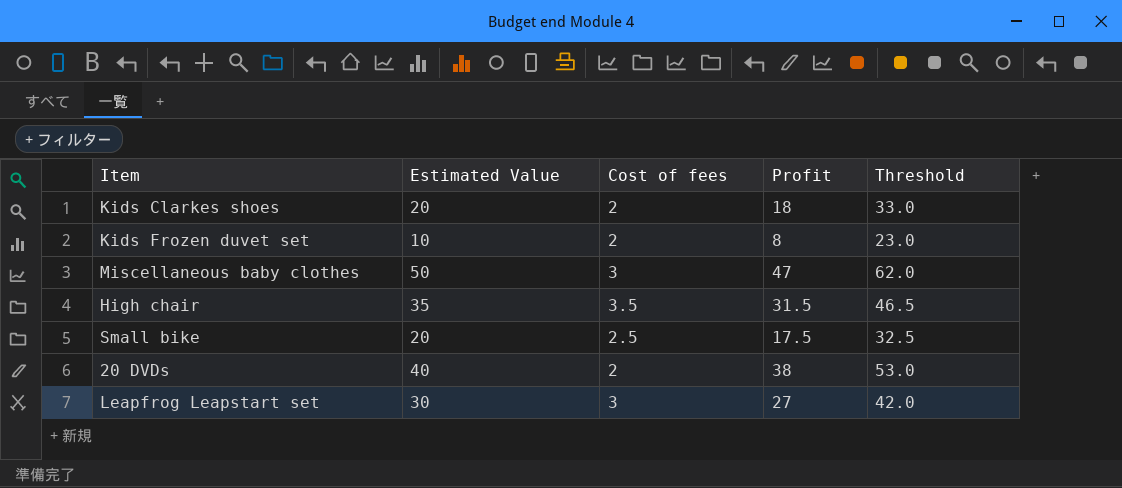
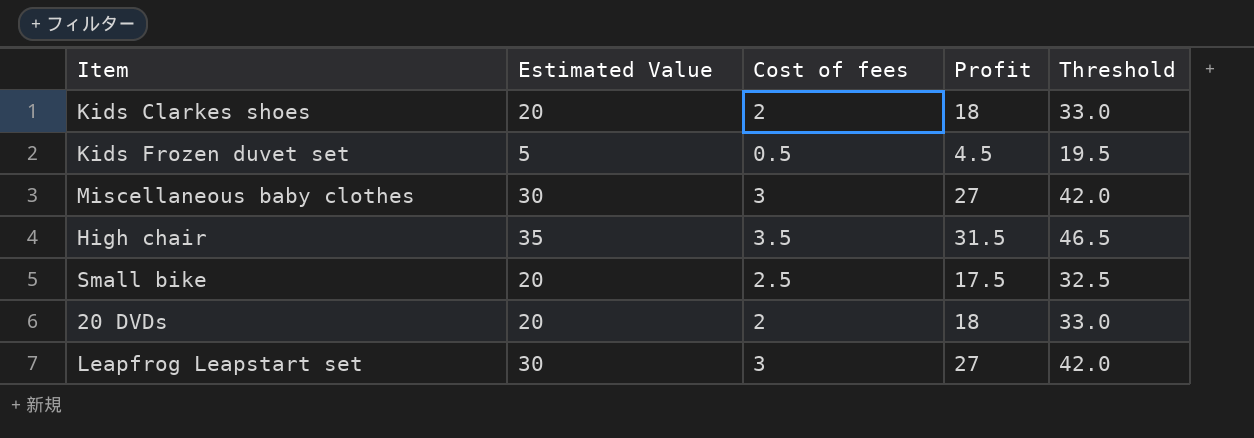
Kids Frozen duvet set | Estimated Value: 10 -> 5
Kids Frozen duvet set | Cost of fees: 2 -> 0.5
Kids Frozen duvet set | Profit: 8 -> 4.5
Kids Frozen duvet set | Threshold: 23.0 -> 19.5
Miscellaneous baby clothes | Estimated Value: 50 -> 30
Miscellaneous baby clothes | Profit: 47 -> 27
Miscellaneous baby clothes | Threshold: 62.0 -> 42.0
20 DVDs | Estimated Value: 40 -> 20
20 DVDs | Profit: 38 -> 18
20 DVDs | Threshold: 53.0 -> 33.0

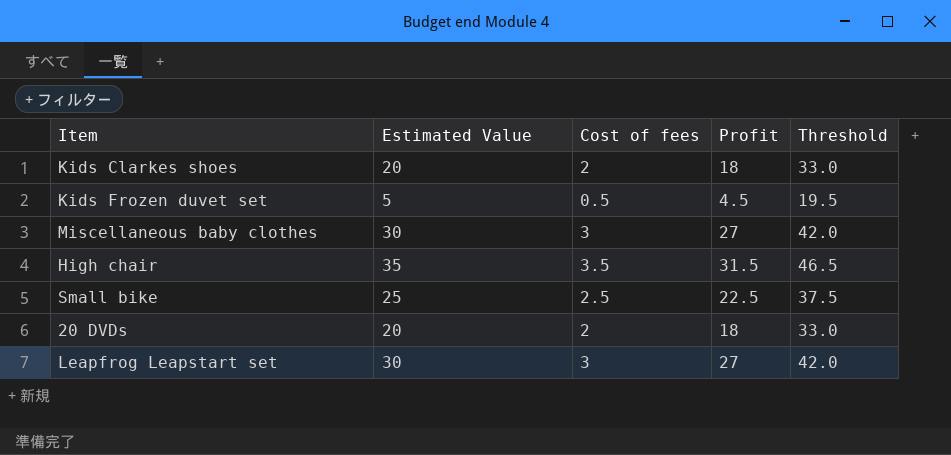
Small bike | Estimated Value: 20 -> 25
Small bike | Profit: 17.5 -> 22.5
Small bike | Threshold: 32.5 -> 37.5

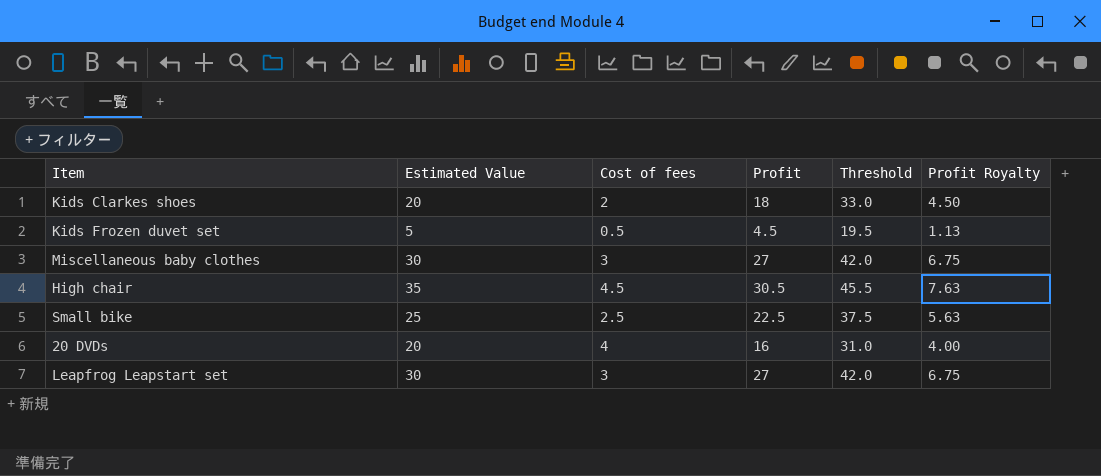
column Profit Royalty | formula: none -> [Profit] * 0.25
High chair | Cost of fees: 3.5 -> 4.5
High chair | Profit: 31.5 -> 30.5
High chair | Threshold: 46.5 -> 45.5
20 DVDs | Cost of fees: 2 -> 4
20 DVDs | Profit: 18 -> 16
20 DVDs | Threshold: 33.0 -> 31.0

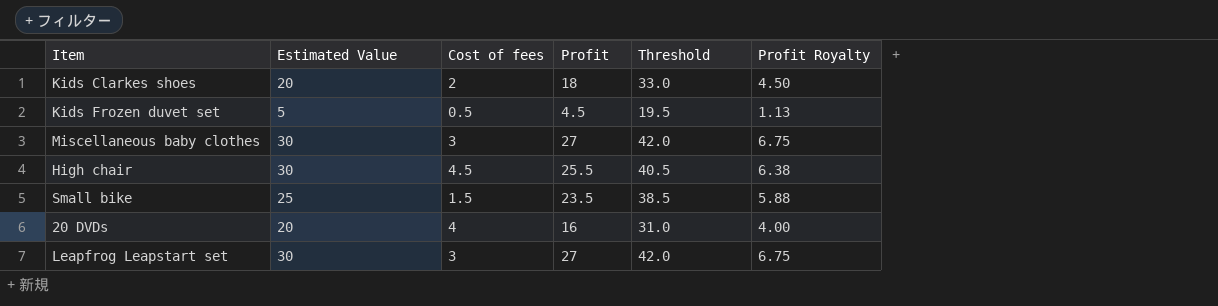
High chair | Estimated Value: 35 -> 30
High chair | Profit: 30.5 -> 25.5
High chair | Threshold: 45.5 -> 40.5
High chair | Profit Royalty: 7.63 -> 6.38
Small bike | Cost of fees: 2.5 -> 1.5
Small bike | Profit: 22.5 -> 23.5
Small bike | Threshold: 37.5 -> 38.5
Small bike | Profit Royalty: 5.63 -> 5.88

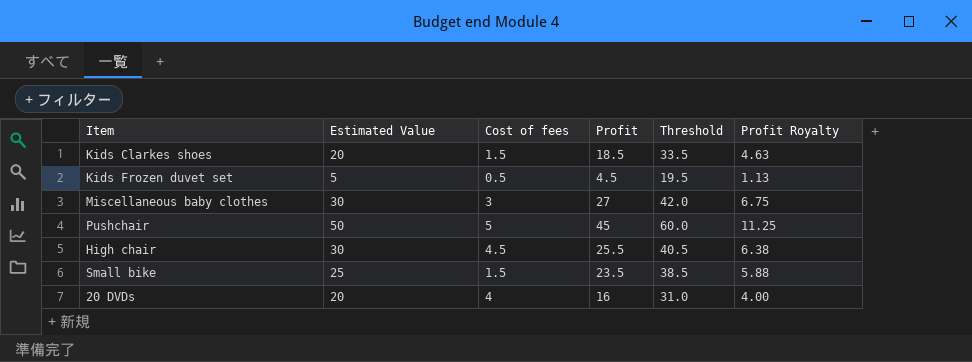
row Leapfrog Leapstart set: 30 | 3 | 27 | 42.0 | 6.75 -> none
Kids Clarkes shoes | Cost of fees: 2 -> 1.5
Kids Clarkes shoes | Profit: 18 -> 18.5
Kids Clarkes shoes | Threshold: 33.0 -> 33.5
Kids Clarkes shoes | Profit Royalty: 4.50 -> 4.63
row Pushchair: none -> 50 | 5 | 45 | 60.0 | 11.25

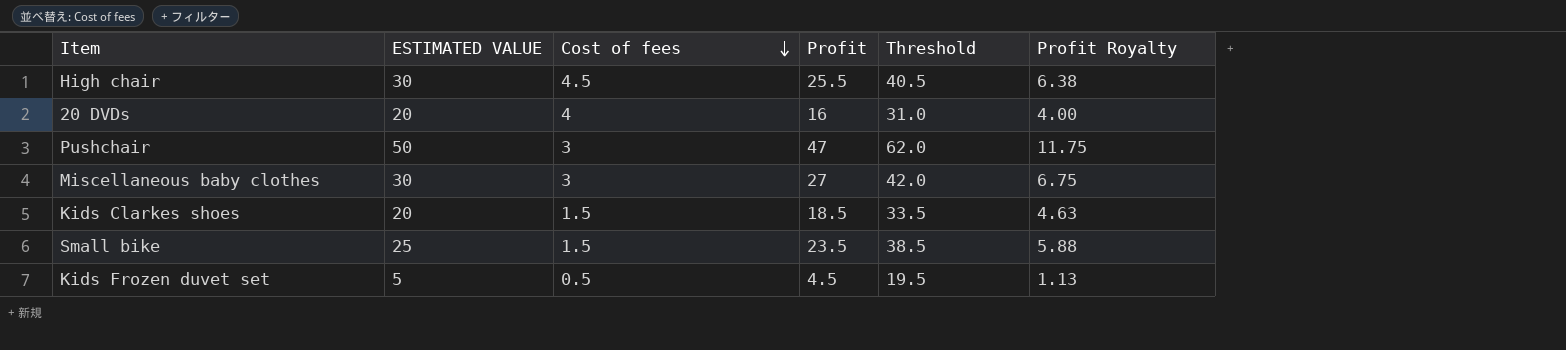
row order: none -> Cost of fees descending
column name: Estimated Value -> ESTIMATED VALUE
Pushchair | Cost of fees: 5 -> 3
Pushchair | Profit: 45 -> 47
Pushchair | Threshold: 60.0 -> 62.0
Pushchair | Profit Royalty: 11.25 -> 11.75

